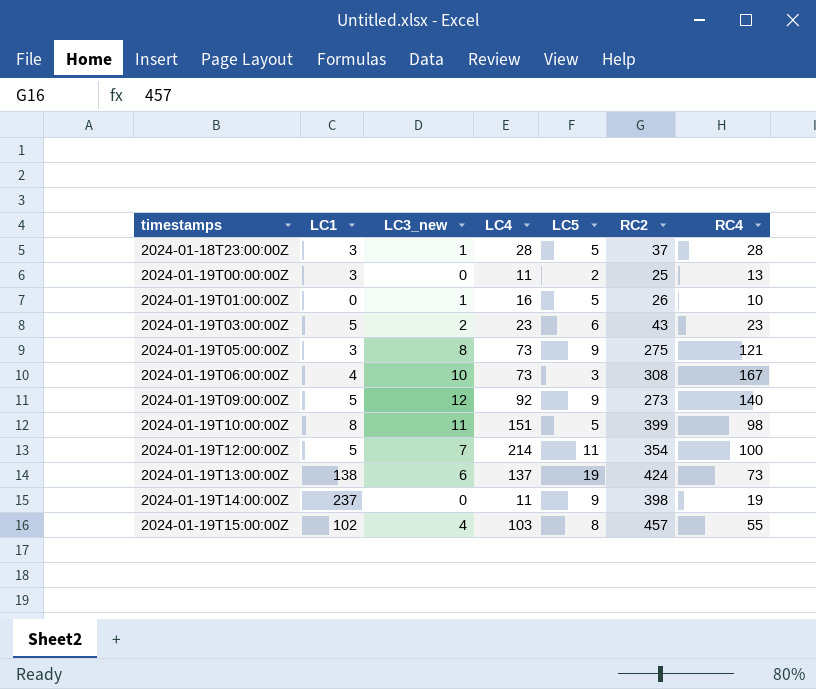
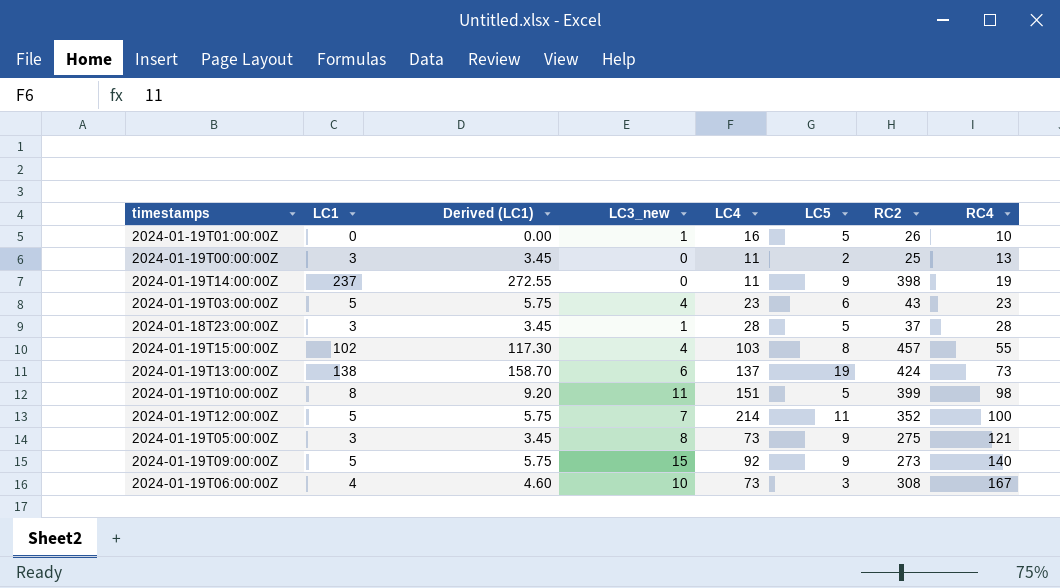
row order: timestamps ascending -> RC4 ascending
column Derived (LC1) | formula: none -> [LC1] * 1.15
2024-01-19T03:00:00Z | LC3_new: 2 -> 4
2024-01-19T12:00:00Z | RC2: 354 -> 352
2024-01-19T09:00:00Z | LC3_new: 12 -> 15

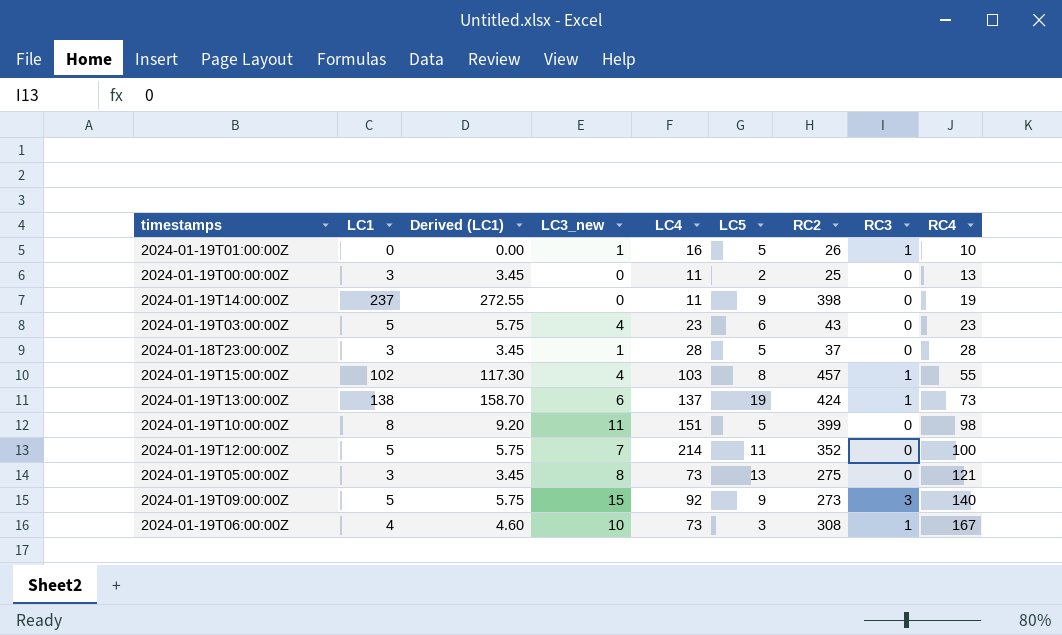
column RC3 | position: none -> 8
2024-01-19T05:00:00Z | LC5: 9 -> 13

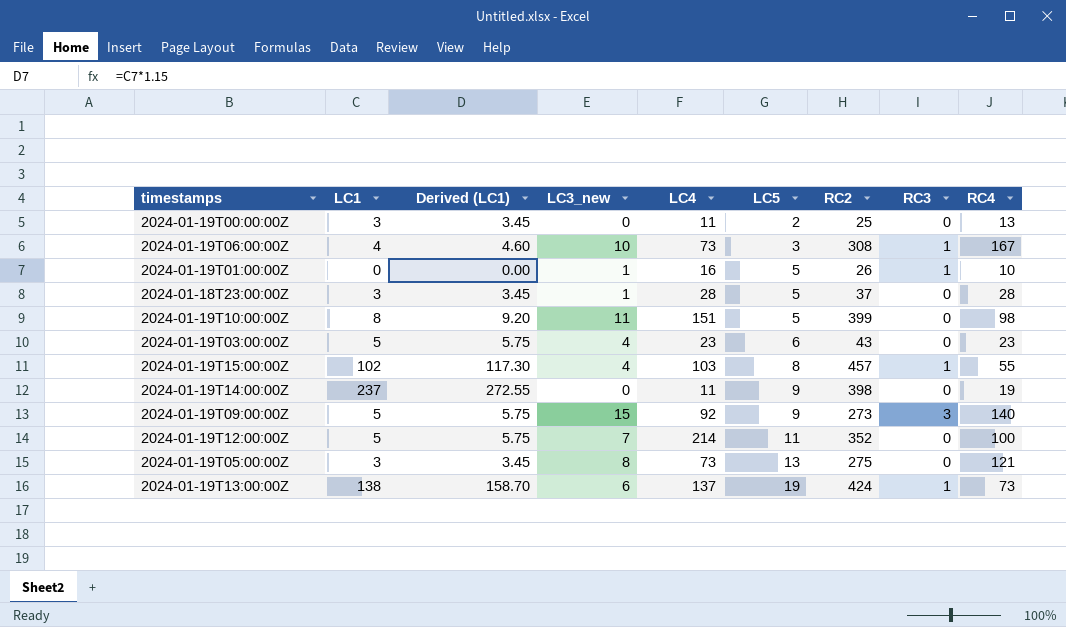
row order: RC4 ascending -> LC5 ascending

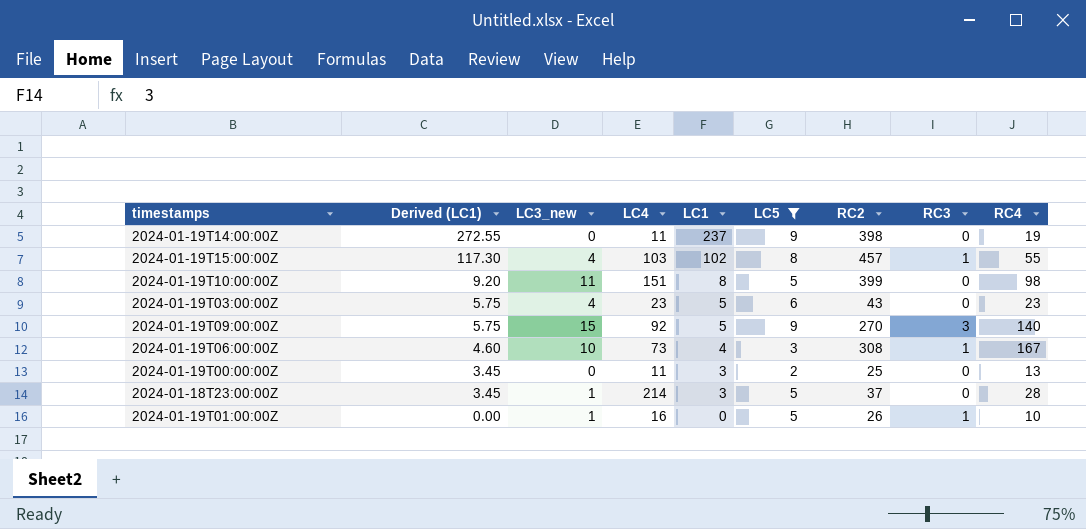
filter: none -> LC5 <= 9
row order: LC5 ascending -> Derived (LC1) descending
column LC1 | position: 2 -> 5
2024-01-19T09:00:00Z | RC2: 273 -> 270
2024-01-18T23:00:00Z | LC4: 28 -> 214

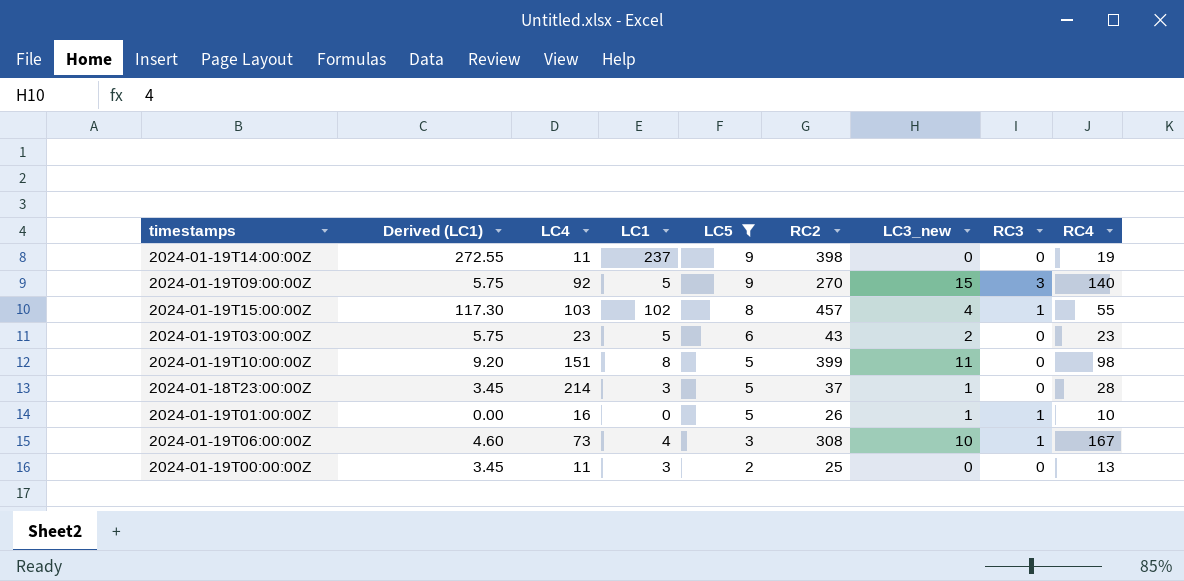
row order: Derived (LC1) descending -> LC5 descending
column LC3_new | position: 3 -> 7
2024-01-19T03:00:00Z | LC3_new: 4 -> 2

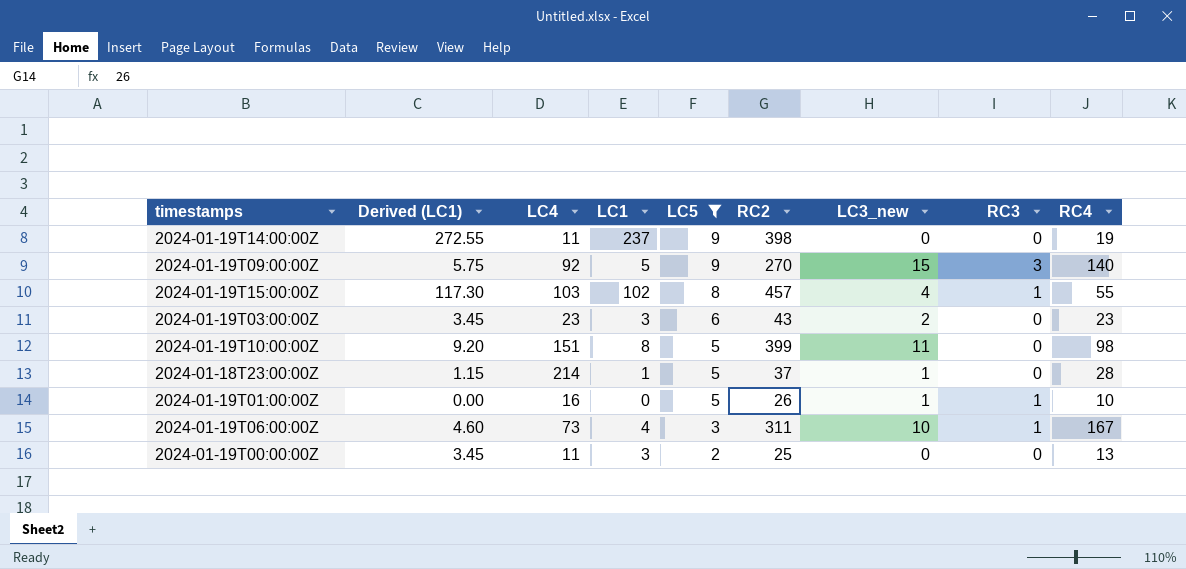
2024-01-19T03:00:00Z | Derived (LC1): 5.75 -> 3.45
2024-01-19T03:00:00Z | LC1: 5 -> 3
2024-01-18T23:00:00Z | Derived (LC1): 3.45 -> 1.15
2024-01-18T23:00:00Z | LC1: 3 -> 1
2024-01-19T06:00:00Z | RC2: 308 -> 311

